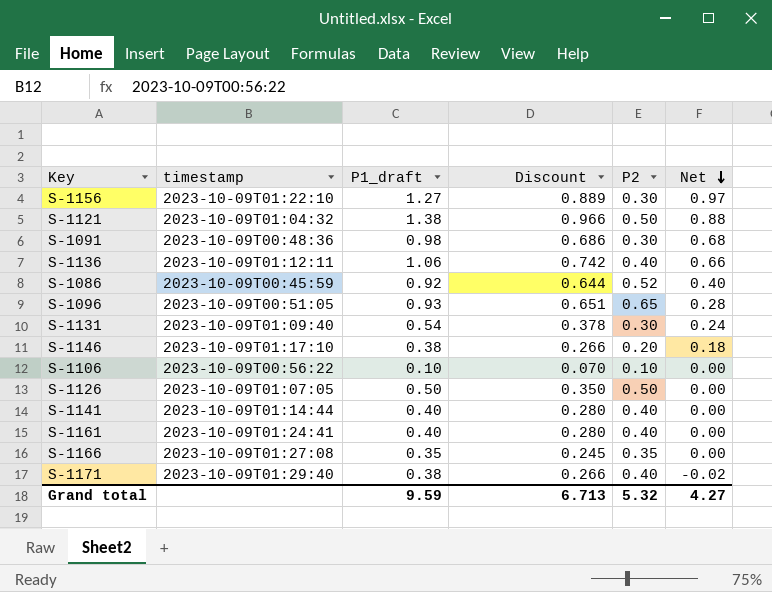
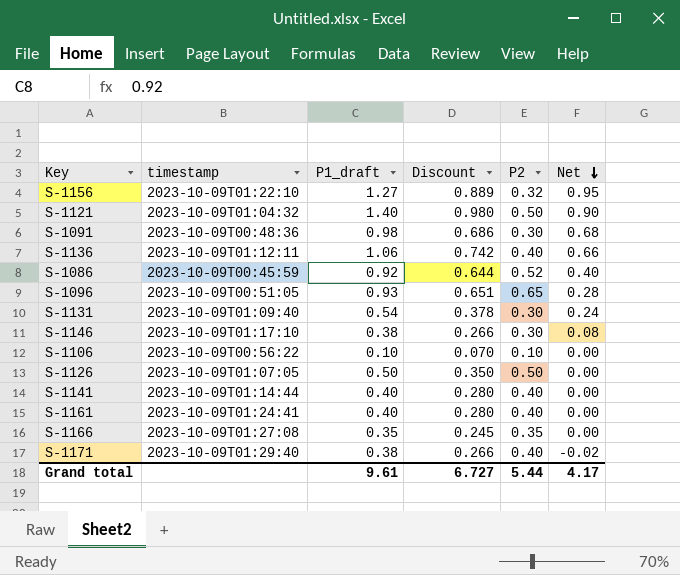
S-1156 | P2: 0.30 -> 0.32
S-1156 | Net: 0.97 -> 0.95
S-1121 | P1_draft: 1.38 -> 1.40
S-1121 | Discount: 0.966 -> 0.980
S-1121 | Net: 0.88 -> 0.90
S-1146 | P2: 0.20 -> 0.30
S-1146 | Net: 0.18 -> 0.08
Grand total | P1_draft: 9.59 -> 9.61
Grand total | Discount: 6.713 -> 6.727
Grand total | P2: 5.32 -> 5.44
Grand total | Net: 4.27 -> 4.17

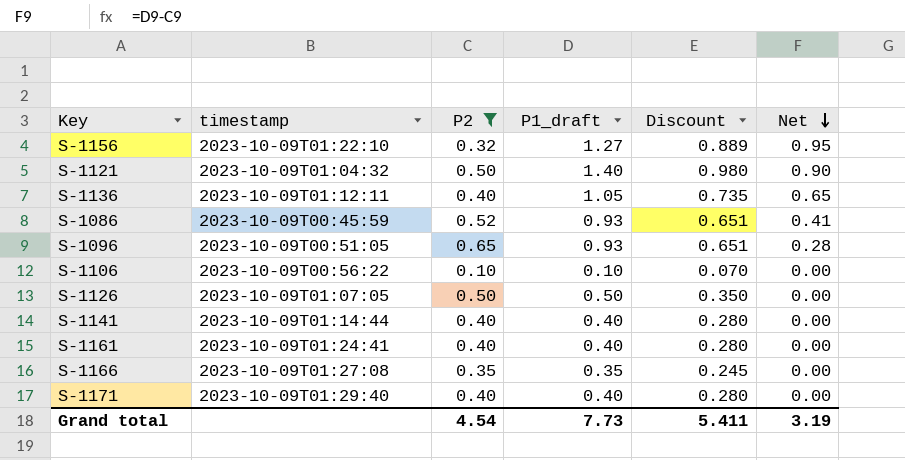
filter: none -> P2 != 0.30
column P2 | position: 5 -> 3
S-1136 | P1_draft: 1.06 -> 1.05
S-1136 | Discount: 0.742 -> 0.735
S-1136 | Net: 0.66 -> 0.65
S-1086 | P1_draft: 0.92 -> 0.93
S-1086 | Discount: 0.644 -> 0.651
S-1086 | Net: 0.40 -> 0.41
S-1171 | P1_draft: 0.38 -> 0.40
S-1171 | Discount: 0.266 -> 0.280
S-1171 | Net: -0.02 -> 0.00
Grand total | P2: 5.44 -> 4.54
Grand total | P1_draft: 9.61 -> 7.73
Grand total | Discount: 6.727 -> 5.411
Grand total | Net: 4.17 -> 3.19

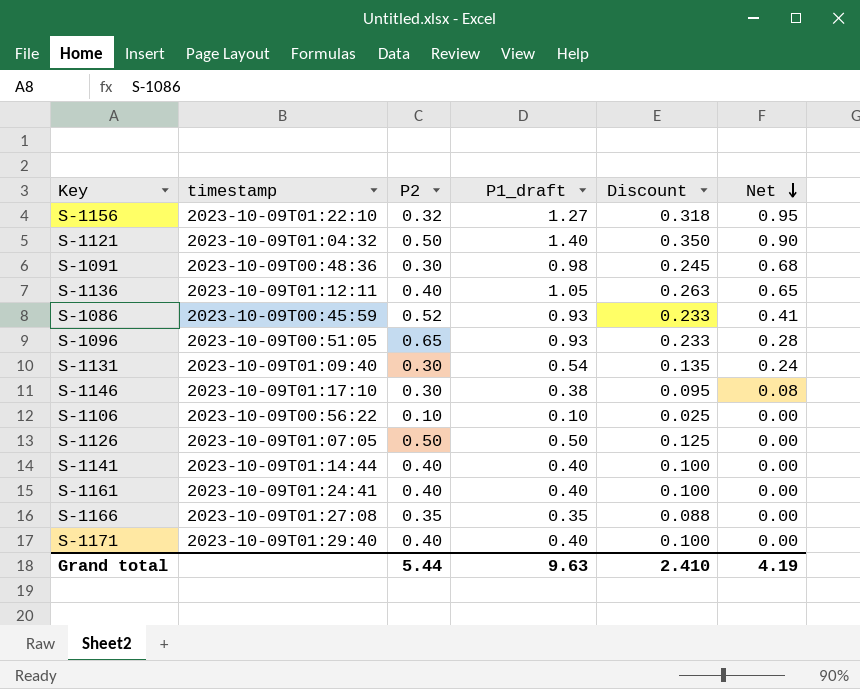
filter: P2 != 0.30 -> none
column Discount | formula: [P1_draft] * 0.7 -> [P1_draft] * 0.25
Grand total | P2: 4.54 -> 5.44
Grand total | P1_draft: 7.73 -> 9.63
Grand total | Discount: 5.411 -> 2.410
Grand total | Net: 3.19 -> 4.19

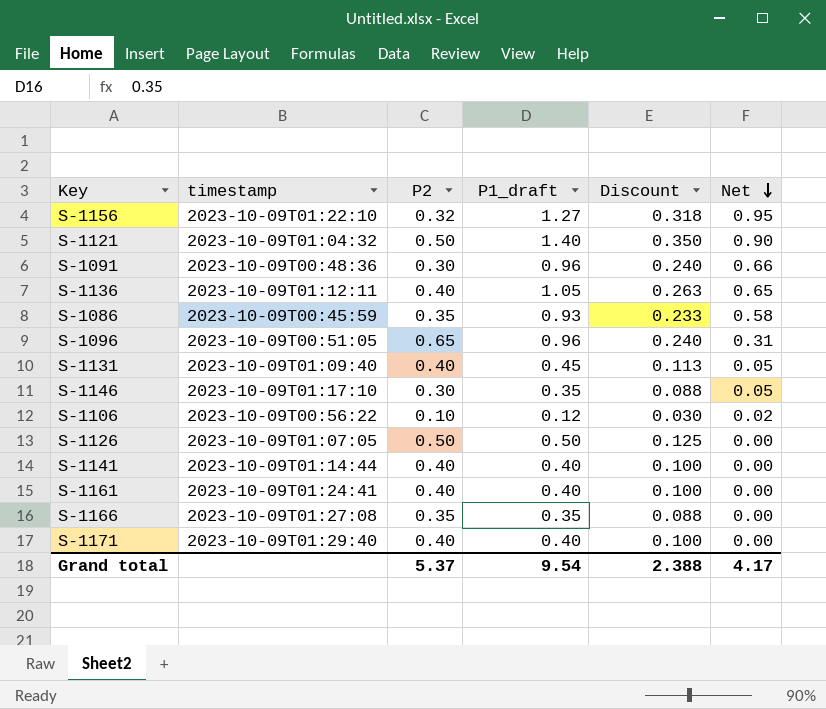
S-1091 | P1_draft: 0.98 -> 0.96
S-1091 | Discount: 0.245 -> 0.240
S-1091 | Net: 0.68 -> 0.66
S-1086 | P2: 0.52 -> 0.35
S-1086 | Net: 0.41 -> 0.58
S-1096 | P1_draft: 0.93 -> 0.96
S-1096 | Discount: 0.233 -> 0.240
S-1096 | Net: 0.28 -> 0.31
S-1131 | P2: 0.30 -> 0.40
S-1131 | P1_draft: 0.54 -> 0.45
S-1131 | Discount: 0.135 -> 0.113
S-1131 | Net: 0.24 -> 0.05
S-1146 | P1_draft: 0.38 -> 0.35
S-1146 | Discount: 0.095 -> 0.088
S-1146 | Net: 0.08 -> 0.05
S-1106 | P1_draft: 0.10 -> 0.12
S-1106 | Discount: 0.025 -> 0.030
S-1106 | Net: 0.00 -> 0.02
Grand total | P2: 5.44 -> 5.37
Grand total | P1_draft: 9.63 -> 9.54
Grand total | Discount: 2.410 -> 2.388
Grand total | Net: 4.19 -> 4.17

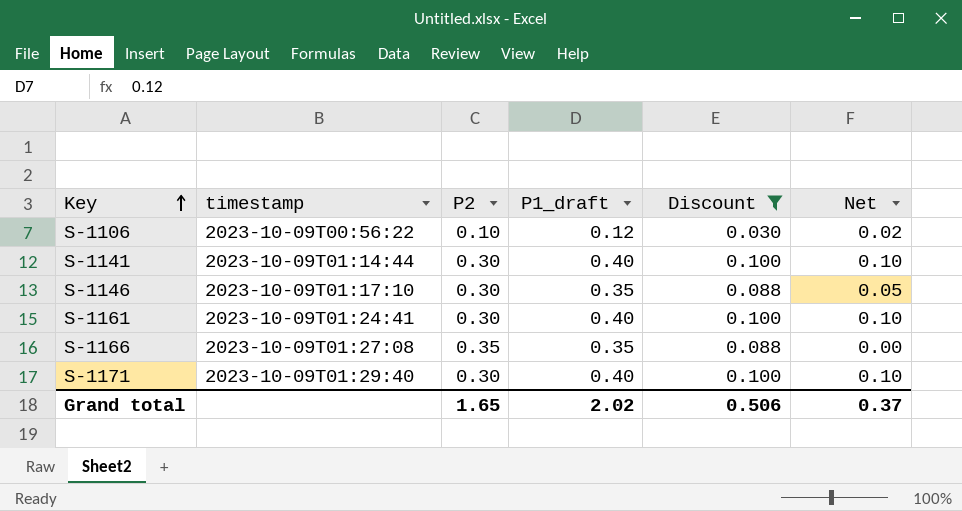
filter: none -> Discount <= 0.100
row order: Net descending -> Key ascending
S-1141 | P2: 0.40 -> 0.30
S-1141 | Net: 0.00 -> 0.10
S-1161 | P2: 0.40 -> 0.30
S-1161 | Net: 0.00 -> 0.10
S-1171 | P2: 0.40 -> 0.30
S-1171 | Net: 0.00 -> 0.10
Grand total | P2: 5.37 -> 1.65
Grand total | P1_draft: 9.54 -> 2.02
Grand total | Discount: 2.388 -> 0.506
Grand total | Net: 4.17 -> 0.37

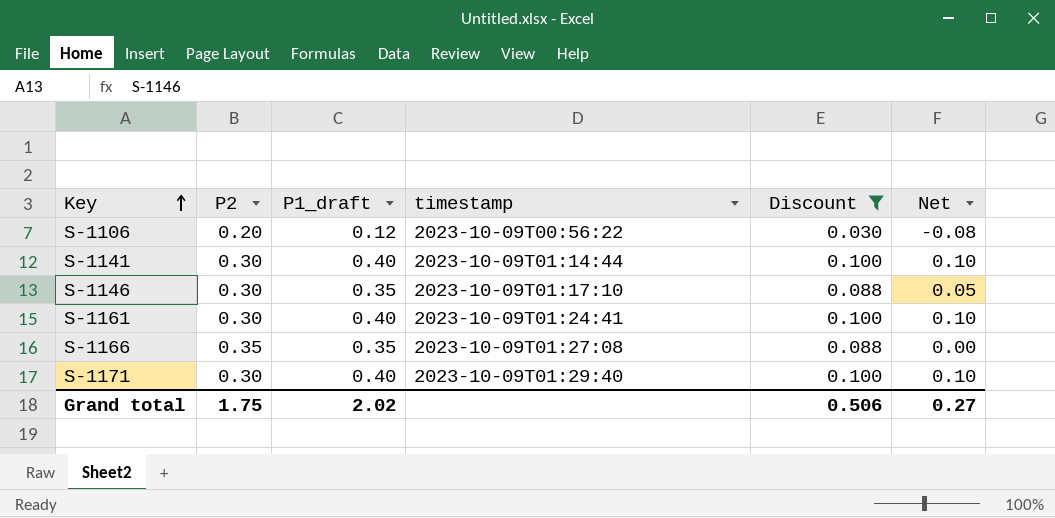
column timestamp | position: 2 -> 4
S-1106 | P2: 0.10 -> 0.20
S-1106 | Net: 0.02 -> -0.08
Grand total | P2: 1.65 -> 1.75
Grand total | Net: 0.37 -> 0.27

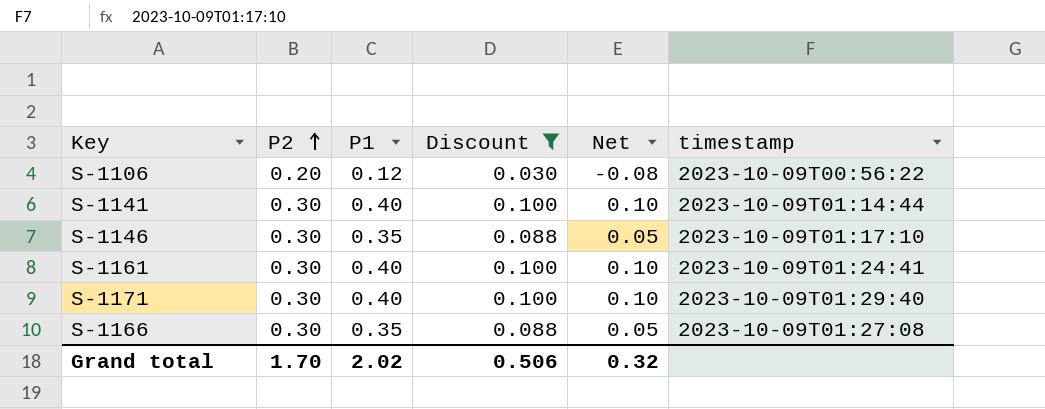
row order: Key ascending -> P2 ascending
column name: P1_draft -> P1
column timestamp | position: 4 -> 6
S-1166 | P2: 0.35 -> 0.30
S-1166 | Net: 0.00 -> 0.05
Grand total | P2: 1.75 -> 1.70
Grand total | Net: 0.27 -> 0.32

